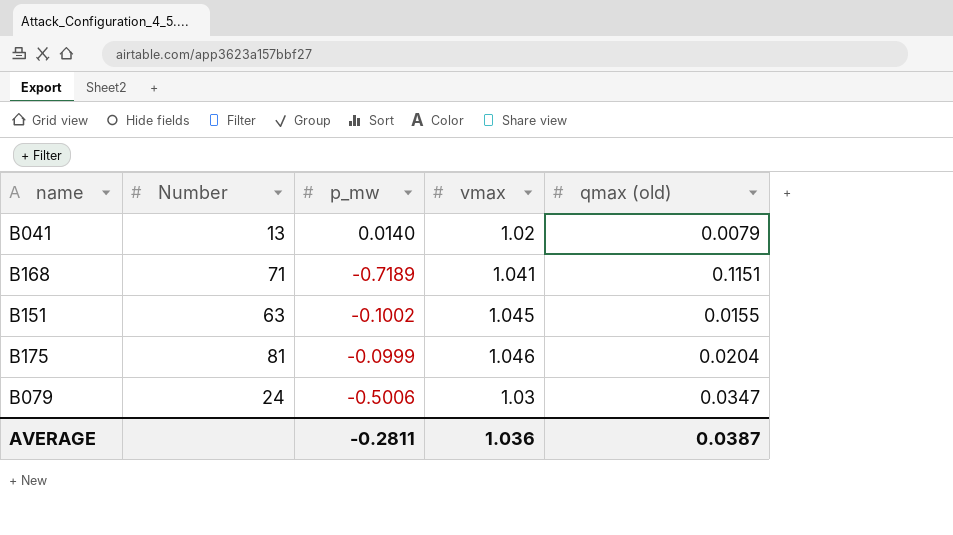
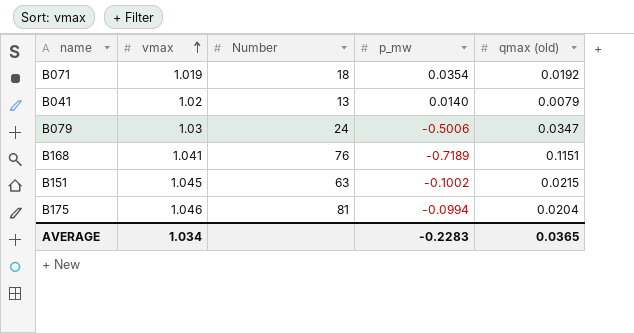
row order: none -> vmax ascending
column vmax | position: 4 -> 2
row B071: none -> 1.019 | 18 | 0.0354 | 0.0192
B168 | Number: 71 -> 76
B151 | qmax (old): 0.0155 -> 0.0215
B175 | p_mw: -0.0999 -> -0.0994
AVERAGE | vmax: 1.036 -> 1.034
AVERAGE | p_mw: -0.2811 -> -0.2283
AVERAGE | qmax (old): 0.0387 -> 0.0365

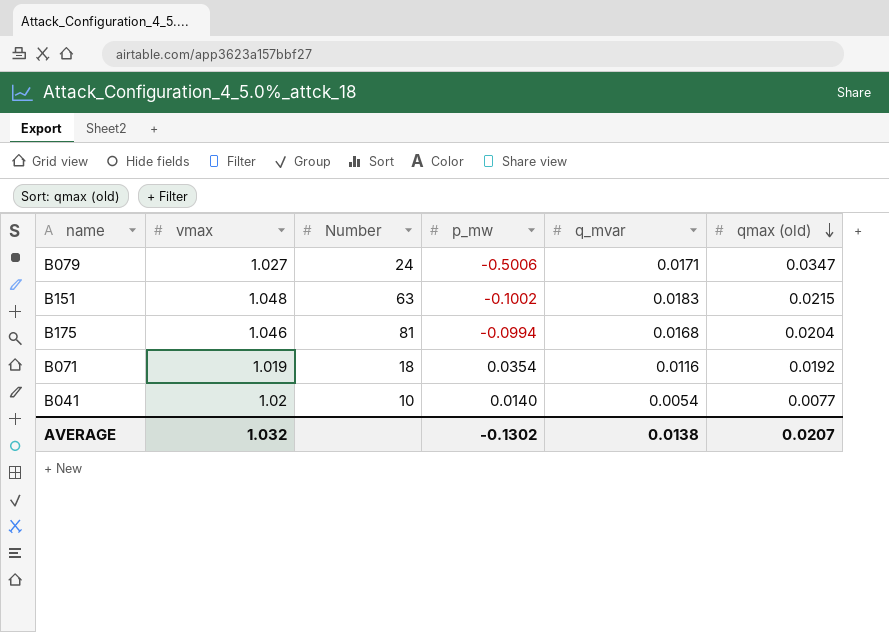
row order: vmax ascending -> qmax (old) descending
column q_mvar | position: none -> 5
row B168: 1.041 | 76 | -0.7189 | 0.1151 -> none
B079 | vmax: 1.03 -> 1.027
B151 | vmax: 1.045 -> 1.048
B041 | Number: 13 -> 10
B041 | qmax (old): 0.0079 -> 0.0077
AVERAGE | vmax: 1.034 -> 1.032
AVERAGE | p_mw: -0.2283 -> -0.1302
AVERAGE | qmax (old): 0.0365 -> 0.0207

